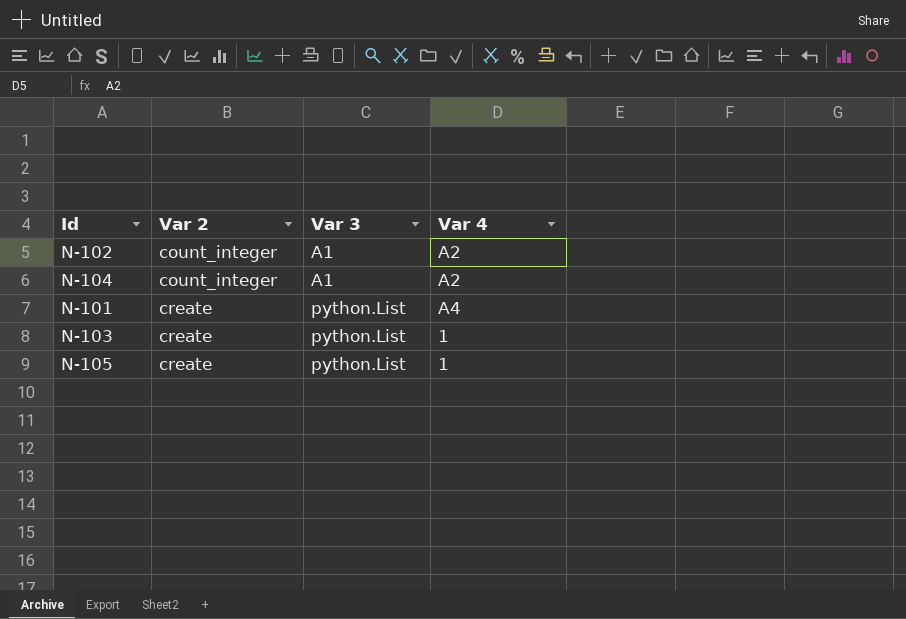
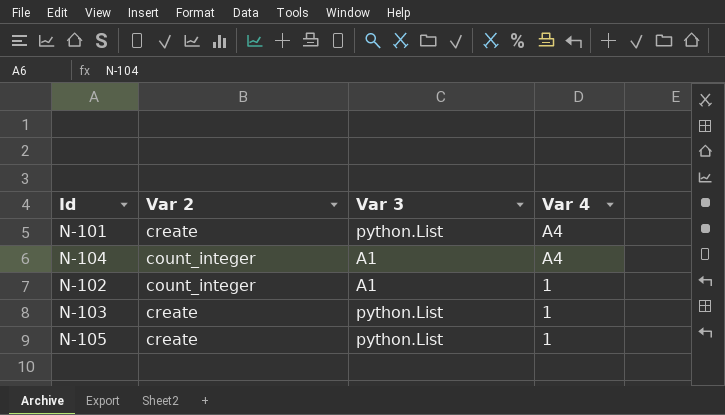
row order: Var 2 ascending -> Var 4 descending
N-104 | Var 4: A2 -> A4
N-102 | Var 4: A2 -> 1

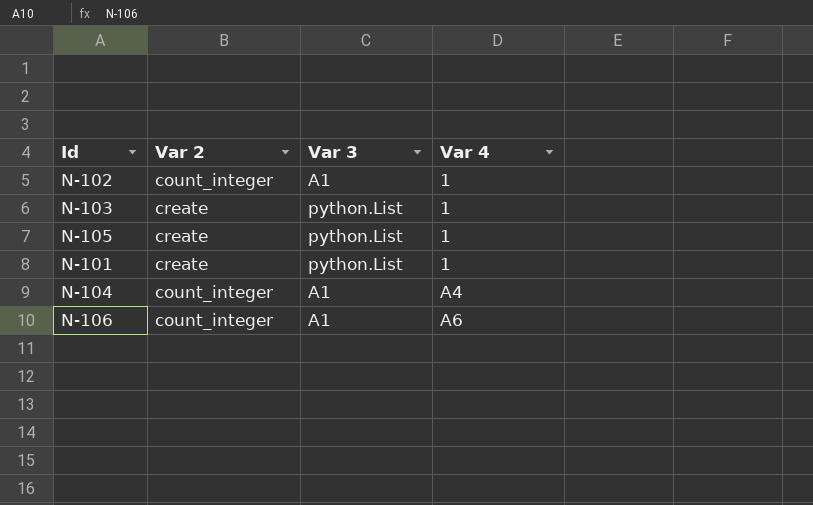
row order: Var 4 descending -> Var 4 ascending
N-101 | Var 4: A4 -> 1
row N-106: none -> count_integer | A1 | A6

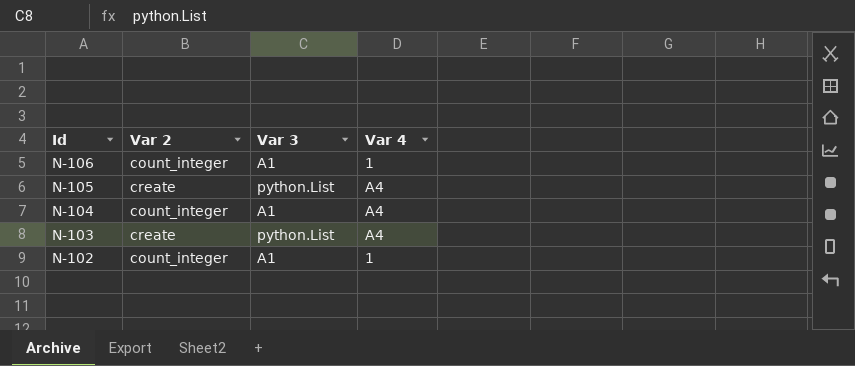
row order: Var 4 ascending -> Id descending
row N-101: create | python.List | 1 -> none
N-106 | Var 4: A6 -> 1
N-105 | Var 4: 1 -> A4
N-103 | Var 4: 1 -> A4

